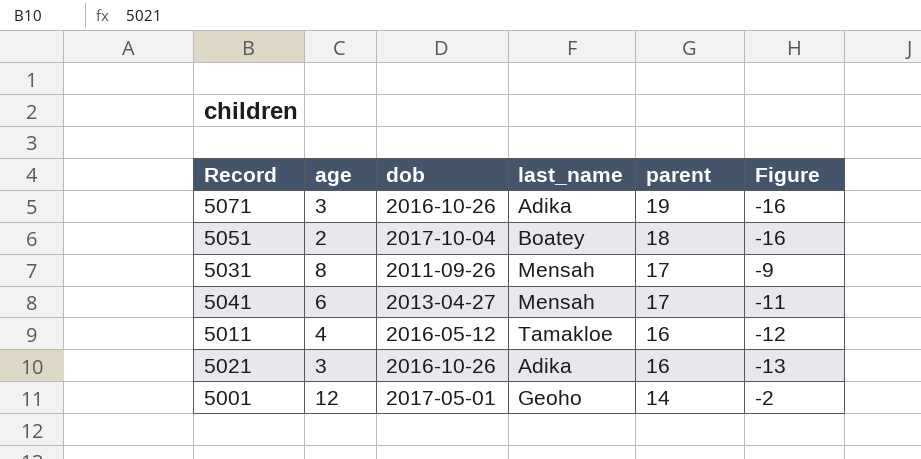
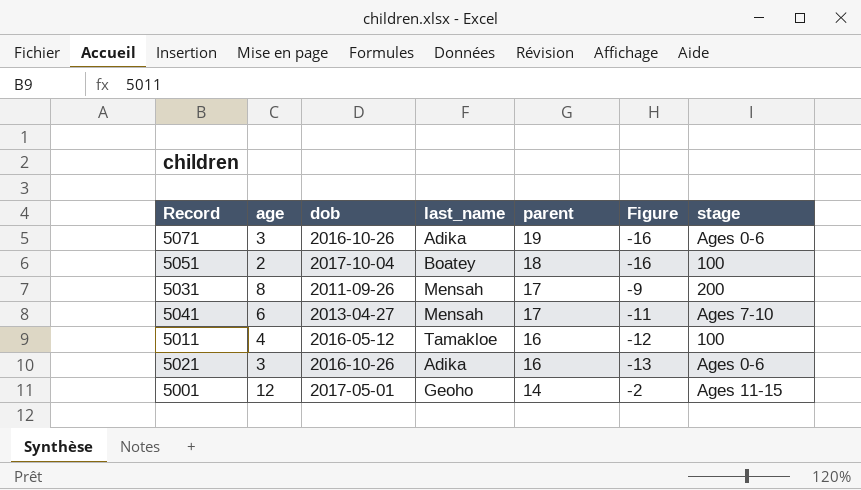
column stage | position: none -> 7

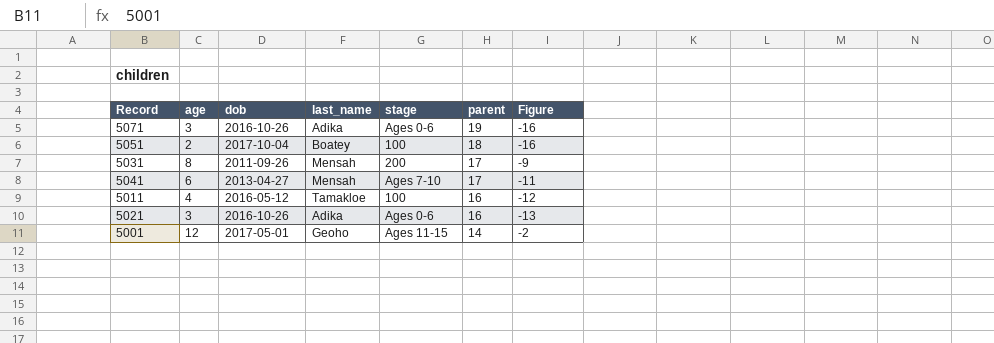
column stage | position: 7 -> 5

